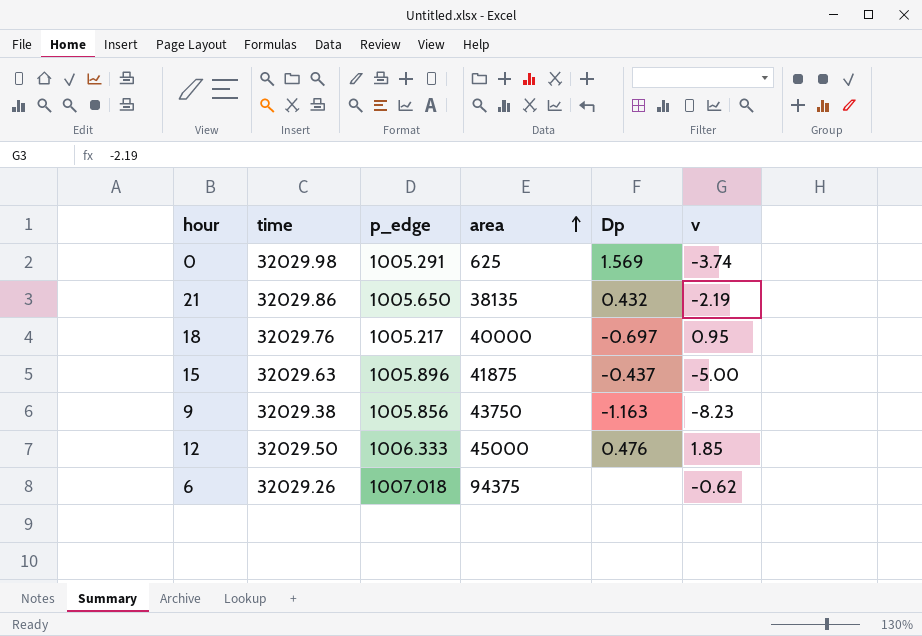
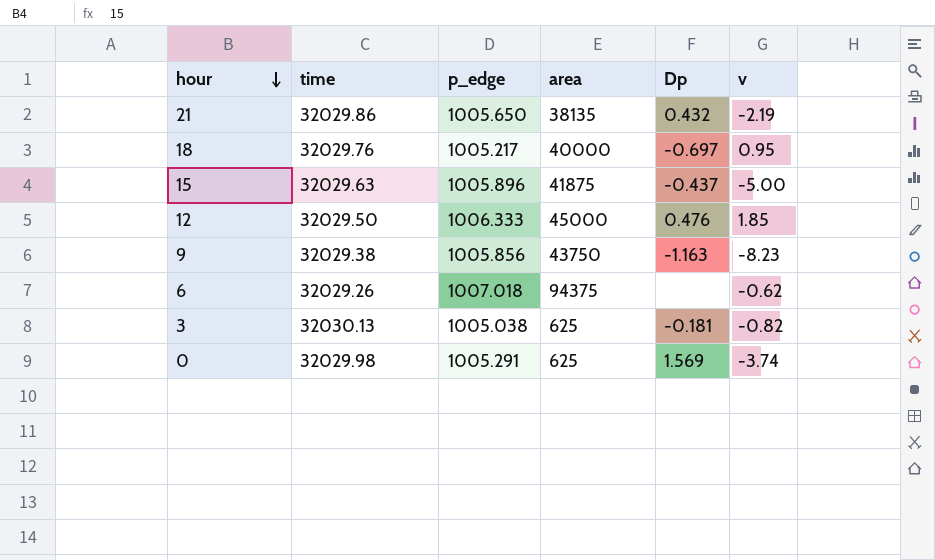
row order: area ascending -> hour descending
row 3: none -> 32030.13 | 1005.038 | 625 | -0.181 | -0.82

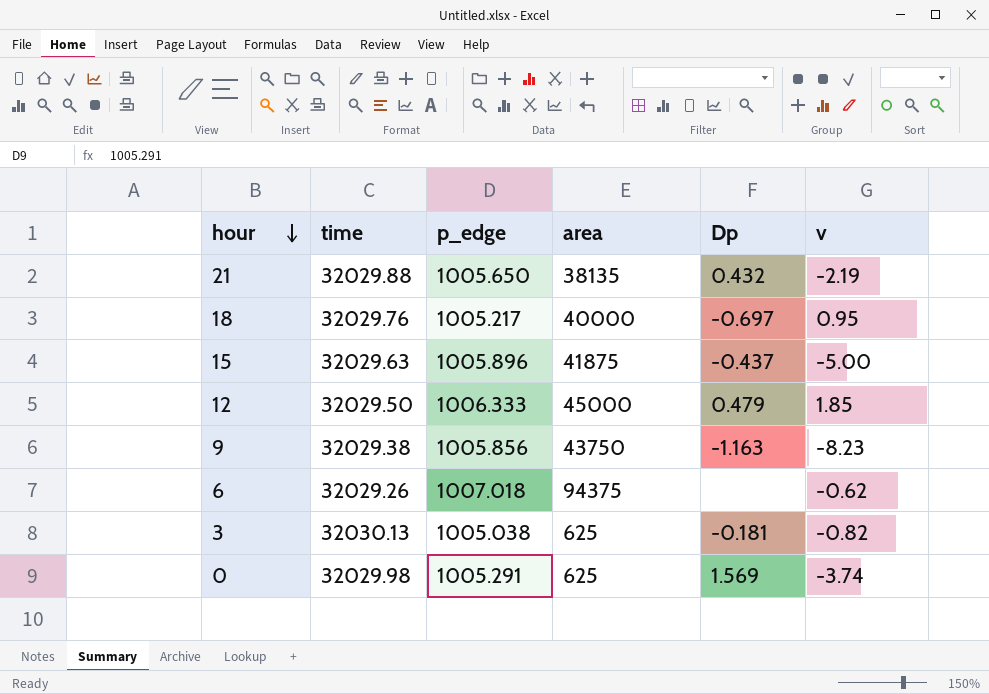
21 | time: 32029.86 -> 32029.88
12 | Dp: 0.476 -> 0.479

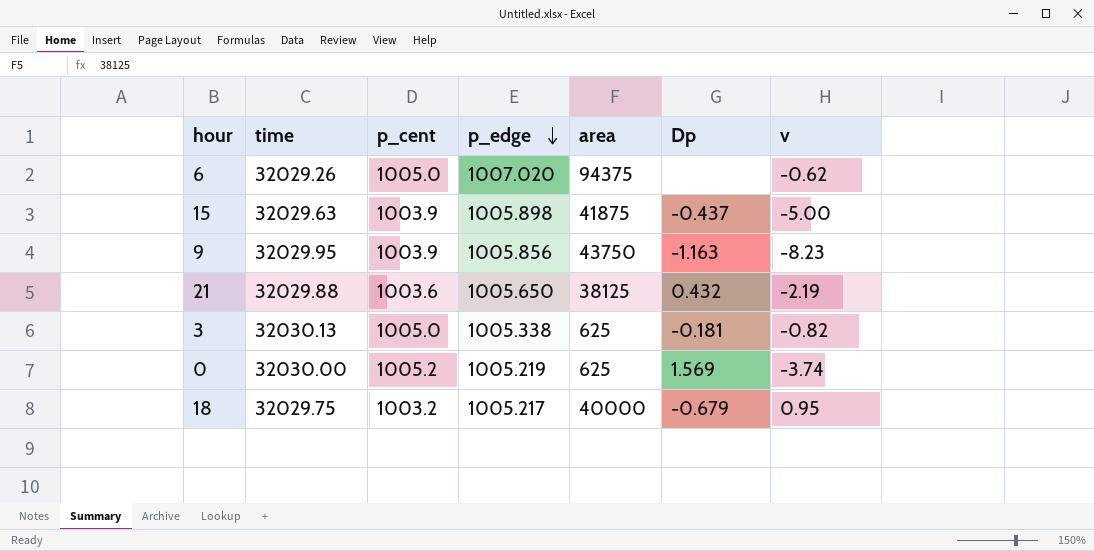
row order: hour descending -> p_edge descending
column p_cent | position: none -> 3
row 12: 32029.50 | 1006.333 | 45000 | 0.479 | 1.85 -> none
6 | p_edge: 1007.018 -> 1007.020
15 | p_edge: 1005.896 -> 1005.898
9 | time: 32029.38 -> 32029.95
21 | area: 38135 -> 38125
3 | p_edge: 1005.038 -> 1005.338
0 | time: 32029.98 -> 32030.00
0 | p_edge: 1005.291 -> 1005.219
18 | time: 32029.76 -> 32029.75
18 | Dp: -0.697 -> -0.679

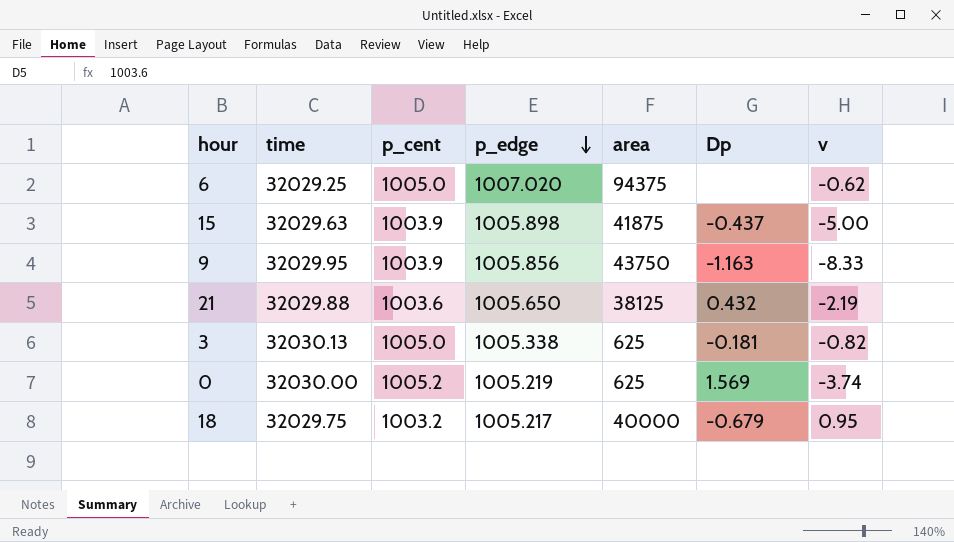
6 | time: 32029.26 -> 32029.25
9 | v: -8.23 -> -8.33

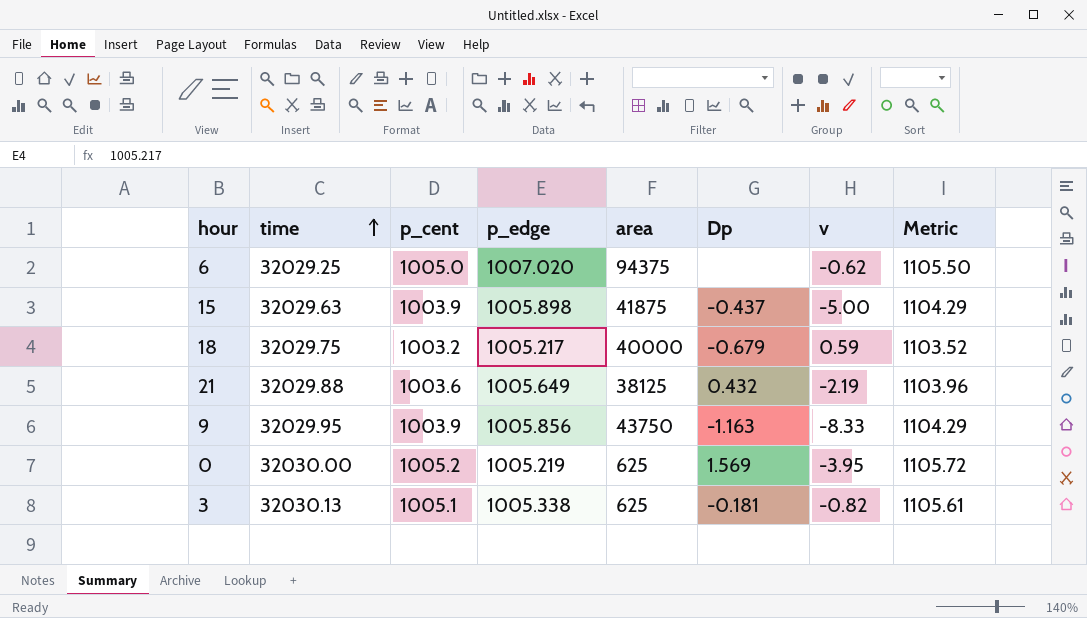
row order: p_edge descending -> time ascending
column Metric | formula: none -> [p_cent] * 1.1
18 | v: 0.95 -> 0.59
21 | p_edge: 1005.650 -> 1005.649
0 | v: -3.74 -> -3.95
3 | p_cent: 1005.0 -> 1005.1

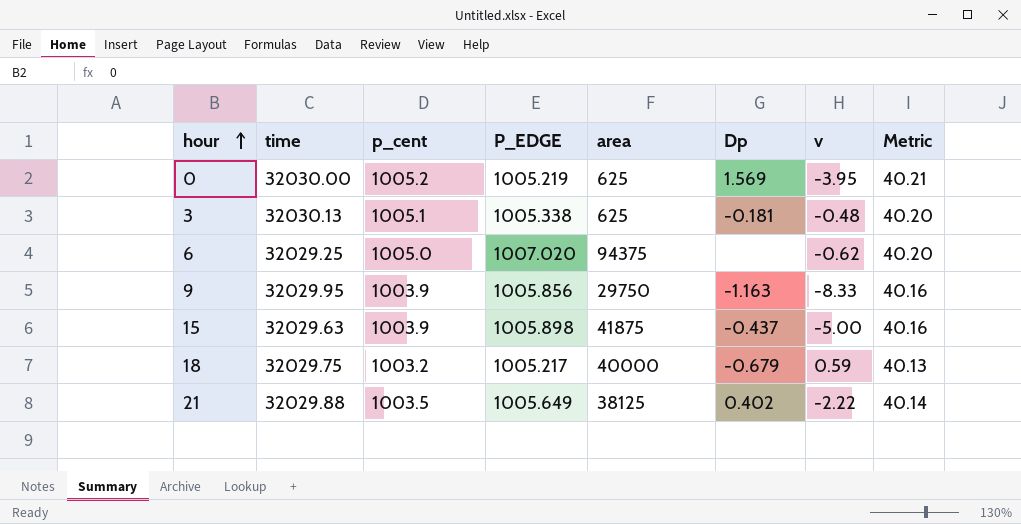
row order: time ascending -> hour ascending
column name: p_edge -> P_EDGE
column Metric | formula: [p_cent] * 1.1 -> [p_cent] * 0.04
3 | v: -0.82 -> -0.48
9 | area: 43750 -> 29750
21 | p_cent: 1003.6 -> 1003.5
21 | Dp: 0.432 -> 0.402
21 | v: -2.19 -> -2.22

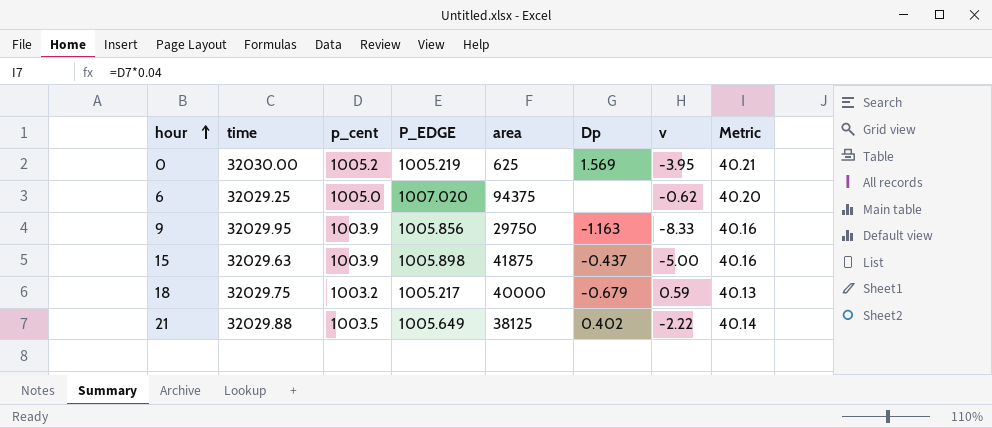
row 3: 32030.13 | 1005.1 | 1005.338 | 625 | -0.181 | -0.48 | 40.20 -> none

